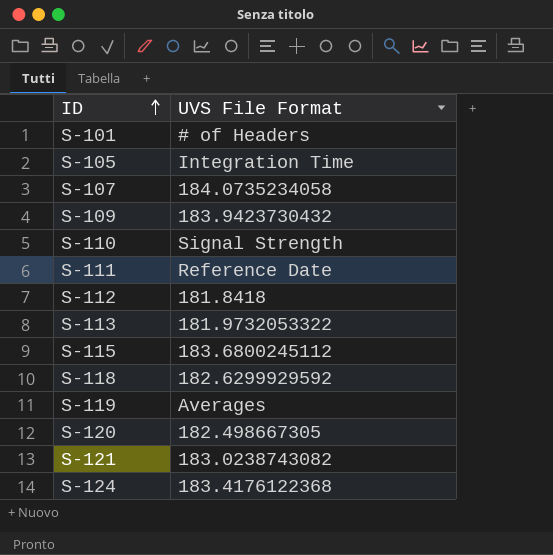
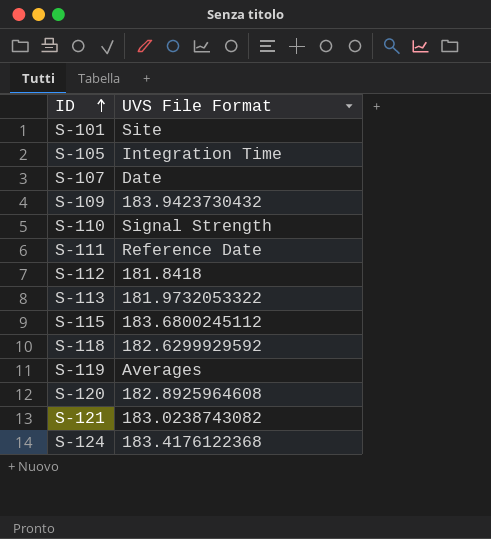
S-101 | UVS File Format: # of Headers -> Site
S-107 | UVS File Format: 184.0735234058 -> Date
S-120 | UVS File Format: 182.498667305 -> 182.8925964608

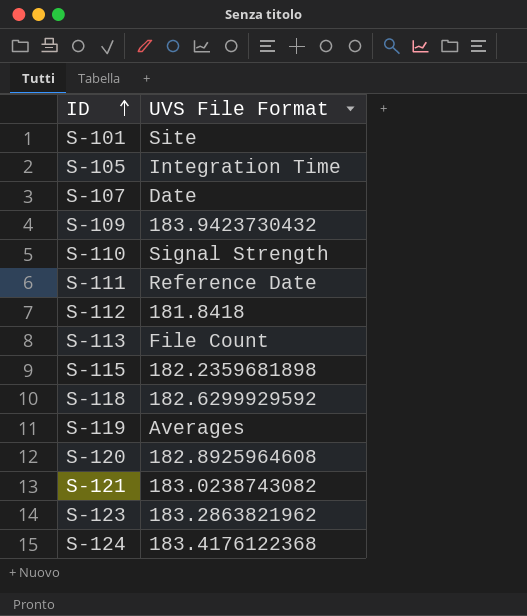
S-113 | UVS File Format: 181.9732053322 -> File Count
S-115 | UVS File Format: 183.6800245112 -> 182.2359681898
row S-123: none -> 183.2863821962

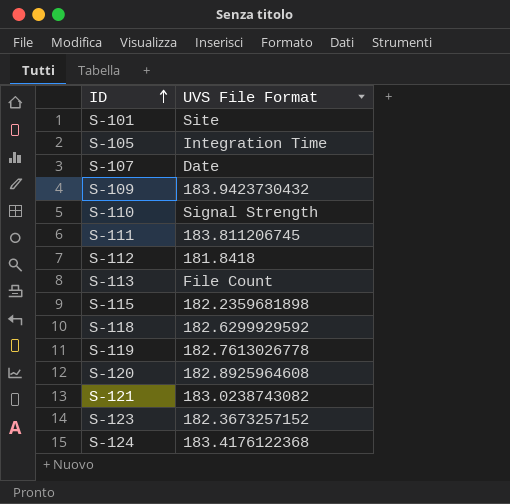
S-111 | UVS File Format: Reference Date -> 183.811206745
S-119 | UVS File Format: Averages -> 182.7613026778
S-123 | UVS File Format: 183.2863821962 -> 182.3673257152

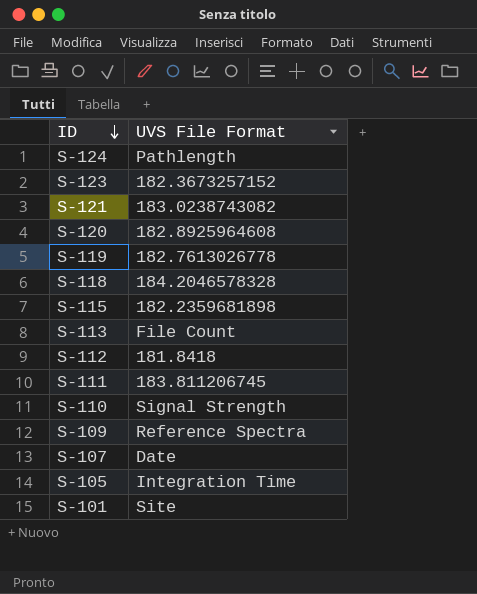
row order: ID ascending -> ID descending
S-124 | UVS File Format: 183.4176122368 -> Pathlength
S-118 | UVS File Format: 182.6299929592 -> 184.2046578328
S-109 | UVS File Format: 183.9423730432 -> Reference Spectra

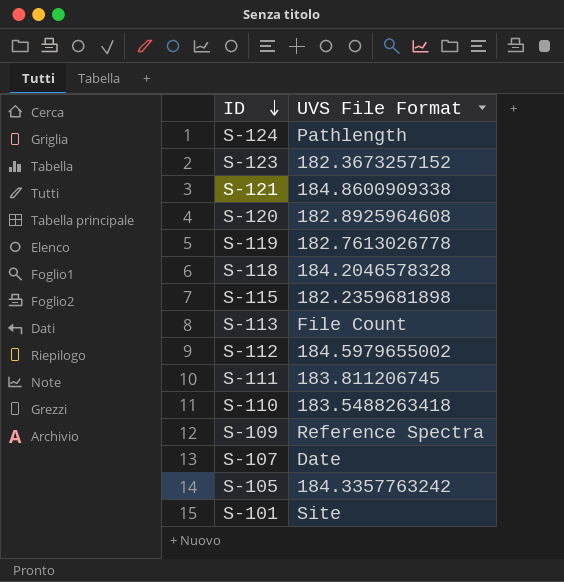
S-121 | UVS File Format: 183.0238743082 -> 184.8600909338
S-112 | UVS File Format: 181.8418 -> 184.5979655002
S-110 | UVS File Format: Signal Strength -> 183.5488263418
S-105 | UVS File Format: Integration Time -> 184.3357763242

